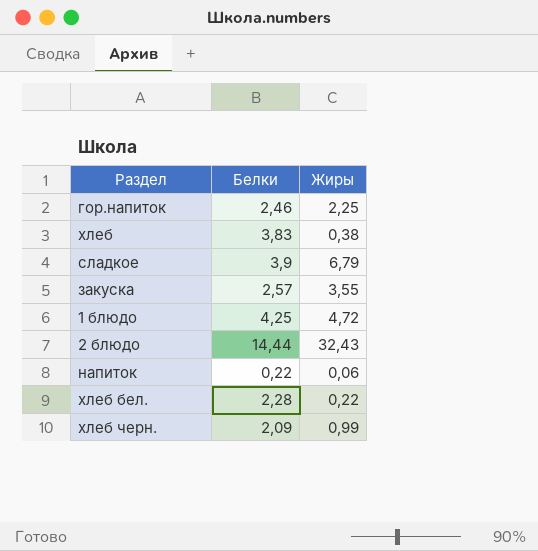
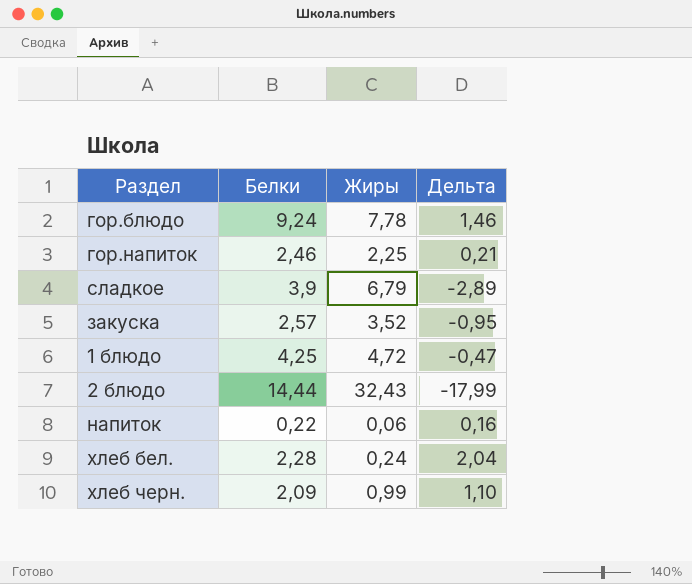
column Дельта | formula: none -> [Белки] - [Жиры]
row хлеб: 3,83 | 0,38 -> none
row гор.блюдо: none -> 9,24 | 7,78 | 1,46
закуска | Жиры: 3,55 -> 3,52
хлеб бел. | Жиры: 0,22 -> 0,24

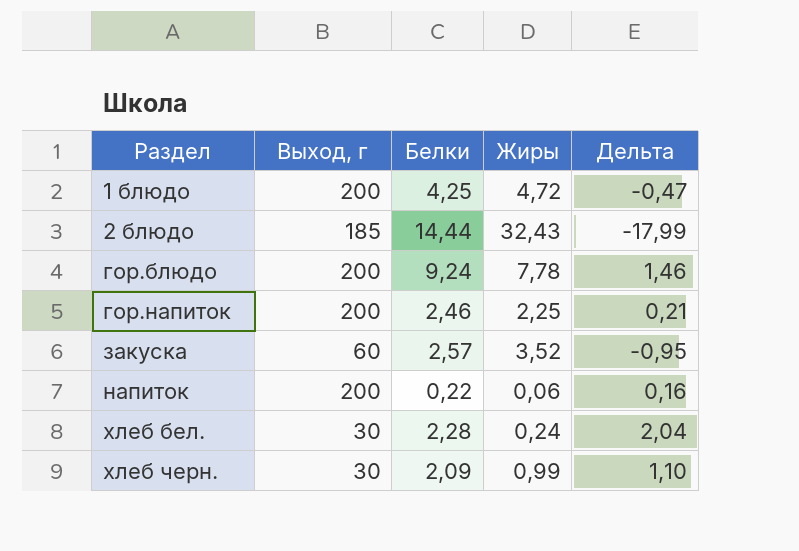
row order: none -> Раздел ascending
column Выход, г | position: none -> 2
row сладкое: 3,9 | 6,79 | -2,89 -> none

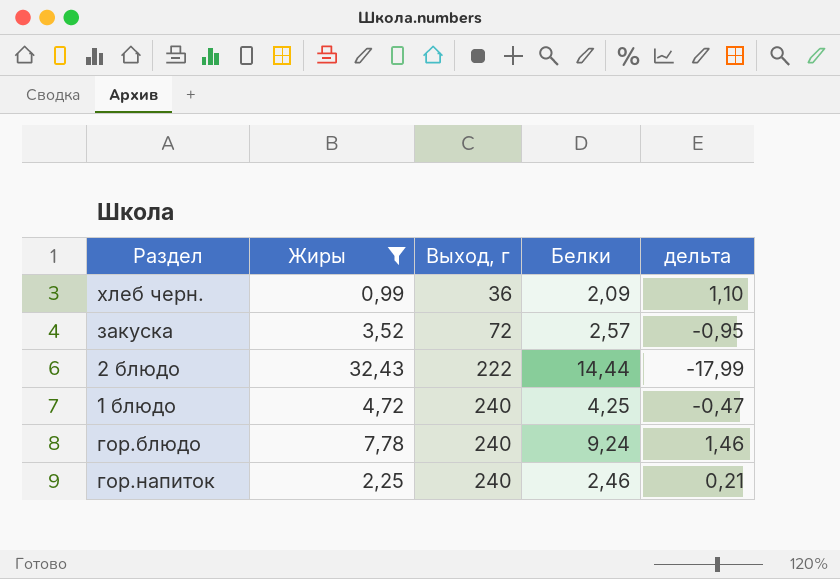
filter: none -> Жиры >= 0,99
row order: Раздел ascending -> Выход, г ascending
column Жиры | position: 4 -> 2
column name: Дельта -> дельта
хлеб черн. | Выход, г: 30 -> 36
закуска | Выход, г: 60 -> 72
2 блюдо | Выход, г: 185 -> 222
1 блюдо | Выход, г: 200 -> 240
гор.блюдо | Выход, г: 200 -> 240
гор.напиток | Выход, г: 200 -> 240

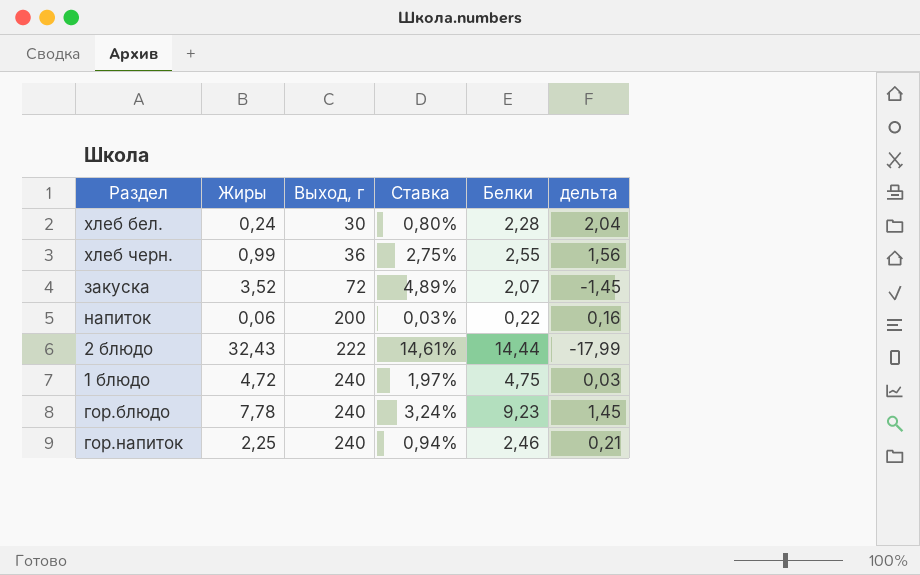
filter: Жиры >= 0,99 -> none
column Ставка | formula: none -> [Жиры] / [Выход, г]
хлеб черн. | Белки: 2,09 -> 2,55
хлеб черн. | дельта: 1,10 -> 1,56
закуска | Белки: 2,57 -> 2,07
закуска | дельта: -0,95 -> -1,45
1 блюдо | Белки: 4,25 -> 4,75
1 блюдо | дельта: -0,47 -> 0,03
гор.блюдо | Белки: 9,24 -> 9,23
гор.блюдо | дельта: 1,46 -> 1,45

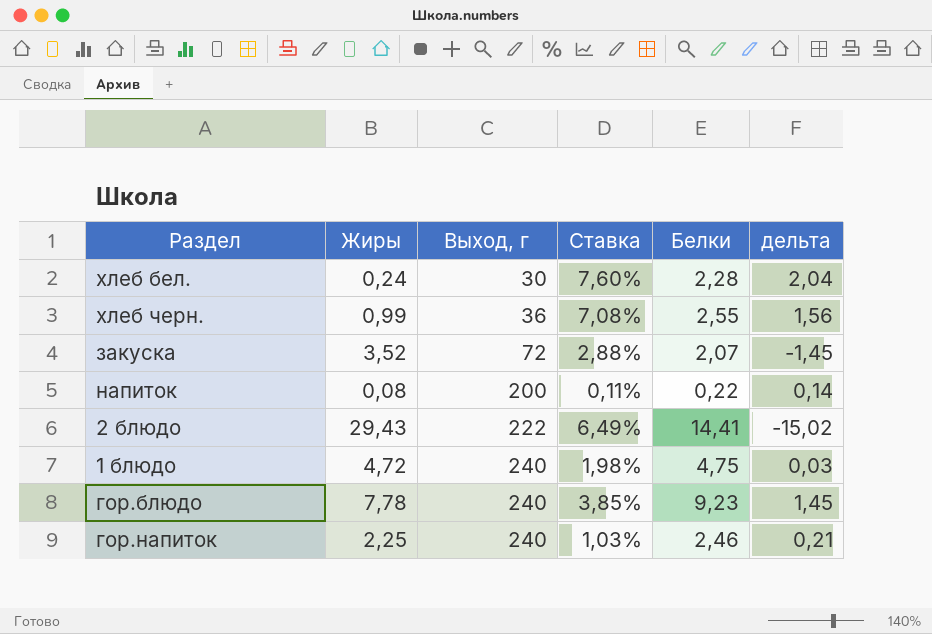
column Ставка | formula: [Жиры] / [Выход, г] -> [Белки] / [Выход, г]
напиток | Жиры: 0,06 -> 0,08
напиток | дельта: 0,16 -> 0,14
2 блюдо | Жиры: 32,43 -> 29,43
2 блюдо | Белки: 14,44 -> 14,41
2 блюдо | дельта: -17,99 -> -15,02

